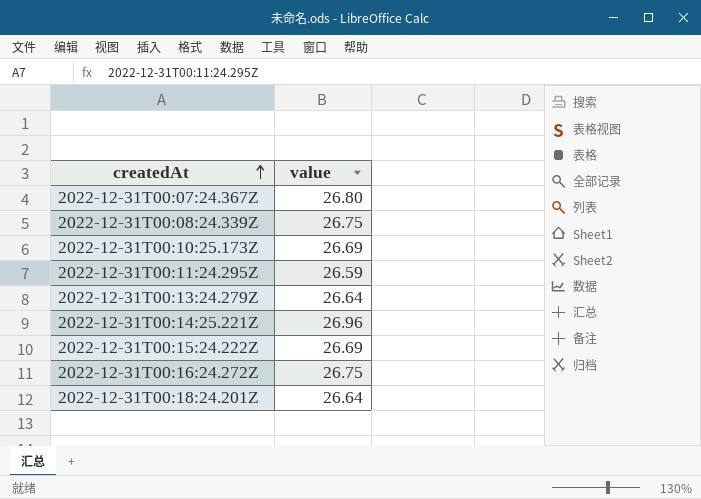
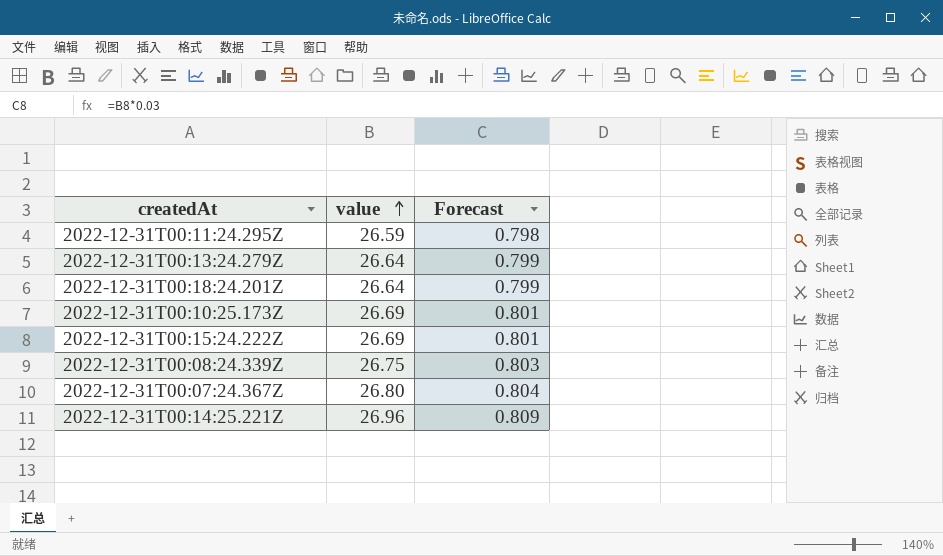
row order: createdAt ascending -> value ascending
column Forecast | formula: none -> [value] * 0.03
row 2022-12-31T00:16:24.272Z: 26.75 -> none

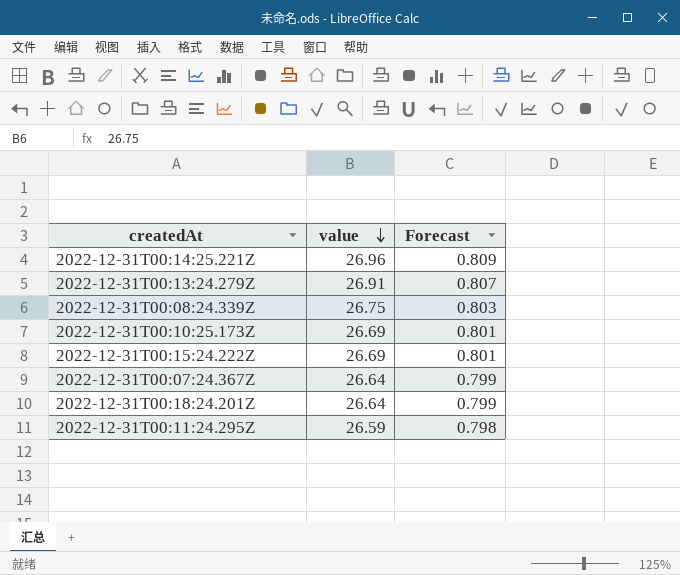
row order: value ascending -> value descending
2022-12-31T00:13:24.279Z | value: 26.64 -> 26.91
2022-12-31T00:13:24.279Z | Forecast: 0.799 -> 0.807
2022-12-31T00:07:24.367Z | value: 26.80 -> 26.64
2022-12-31T00:07:24.367Z | Forecast: 0.804 -> 0.799

